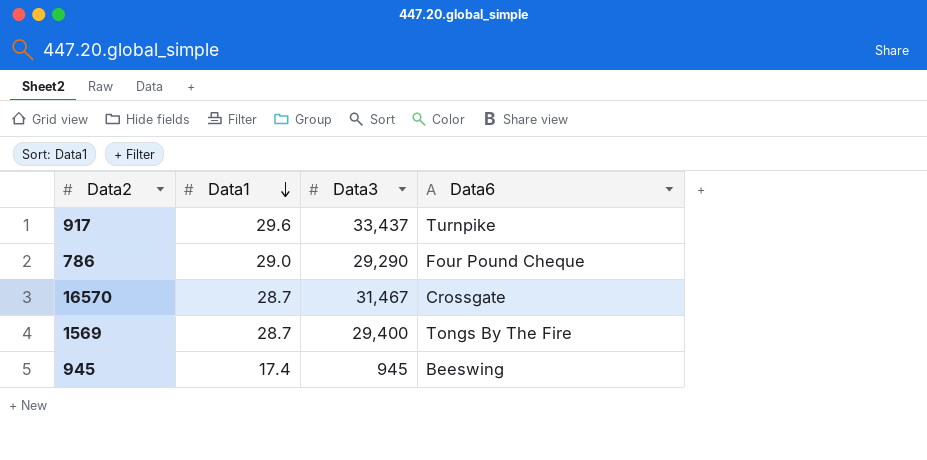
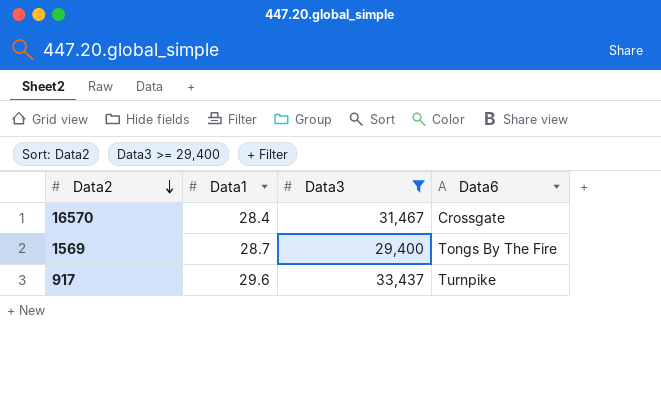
filter: none -> Data3 >= 29,400
row order: Data1 descending -> Data2 descending
16570 | Data1: 28.7 -> 28.4

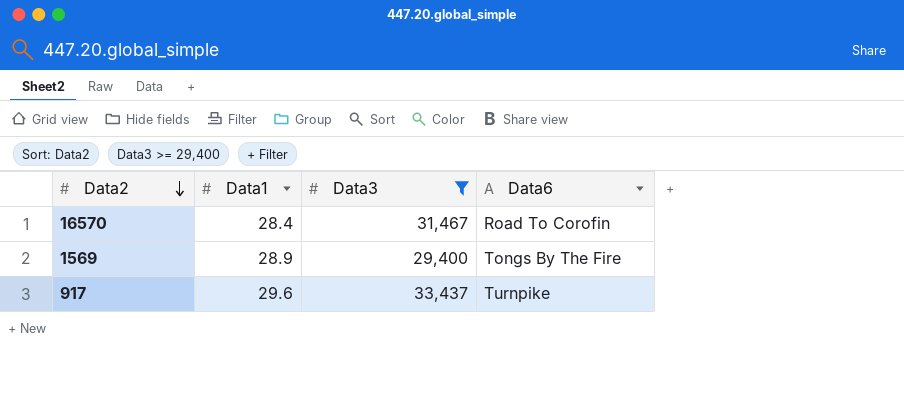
16570 | Data6: Crossgate -> Road To Corofin
1569 | Data1: 28.7 -> 28.9

